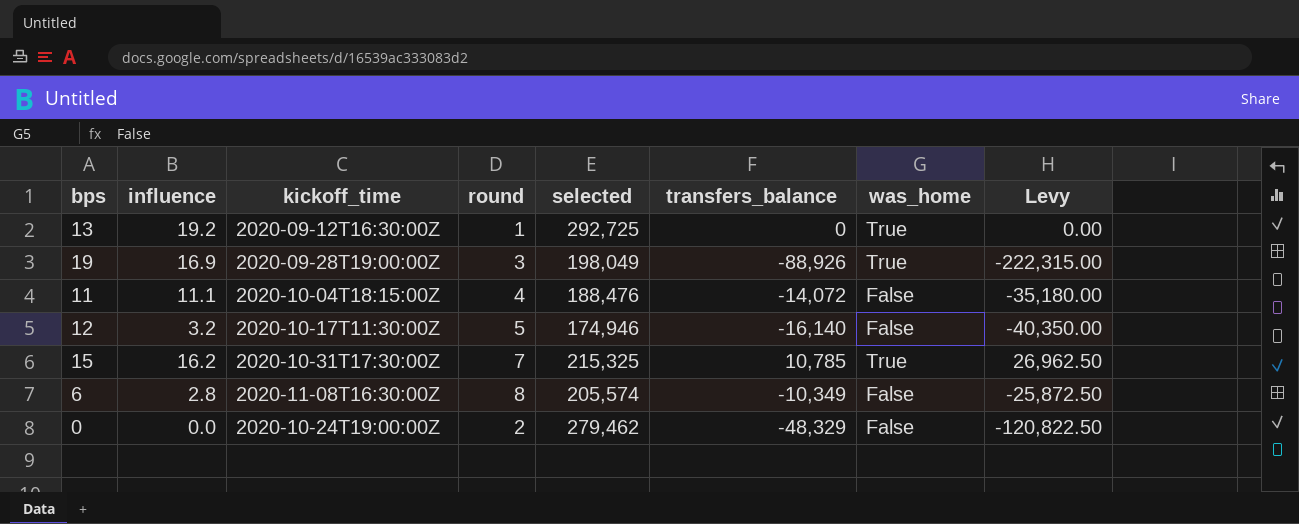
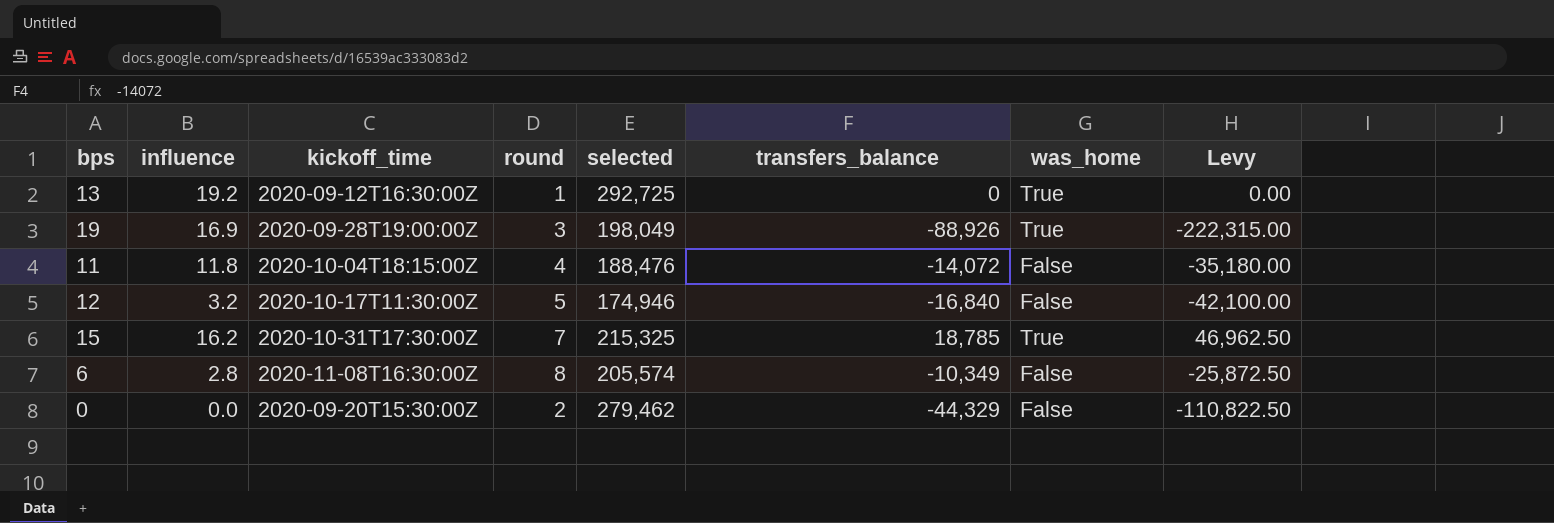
11 | influence: 11.1 -> 11.8
12 | transfers_balance: -16,140 -> -16,840
12 | Levy: -40,350.00 -> -42,100.00
15 | transfers_balance: 10,785 -> 18,785
15 | Levy: 26,962.50 -> 46,962.50
0 | kickoff_time: 2020-10-24T19:00:00Z -> 2020-09-20T15:30:00Z
0 | transfers_balance: -48,329 -> -44,329
0 | Levy: -120,822.50 -> -110,822.50

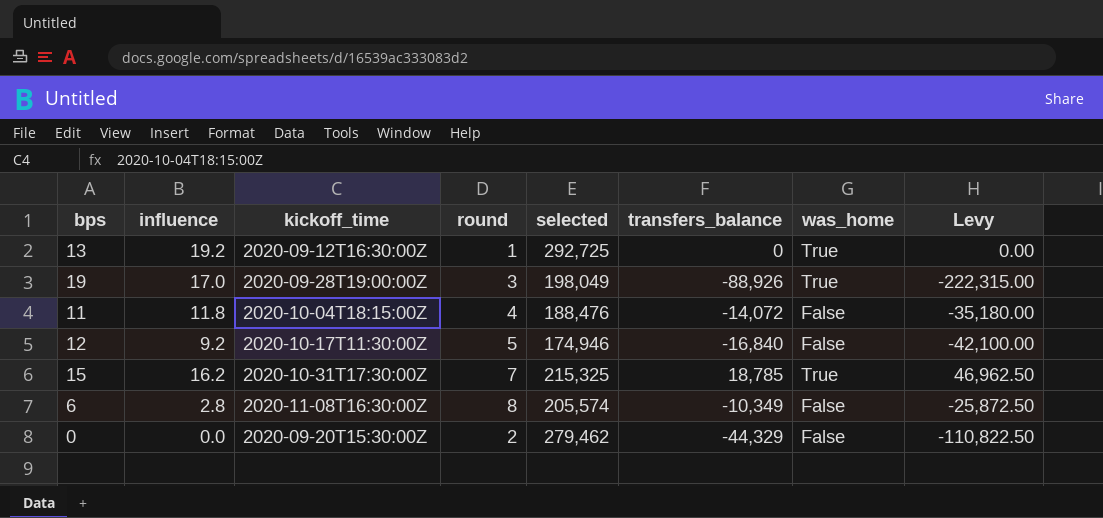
19 | influence: 16.9 -> 17.0
12 | influence: 3.2 -> 9.2

